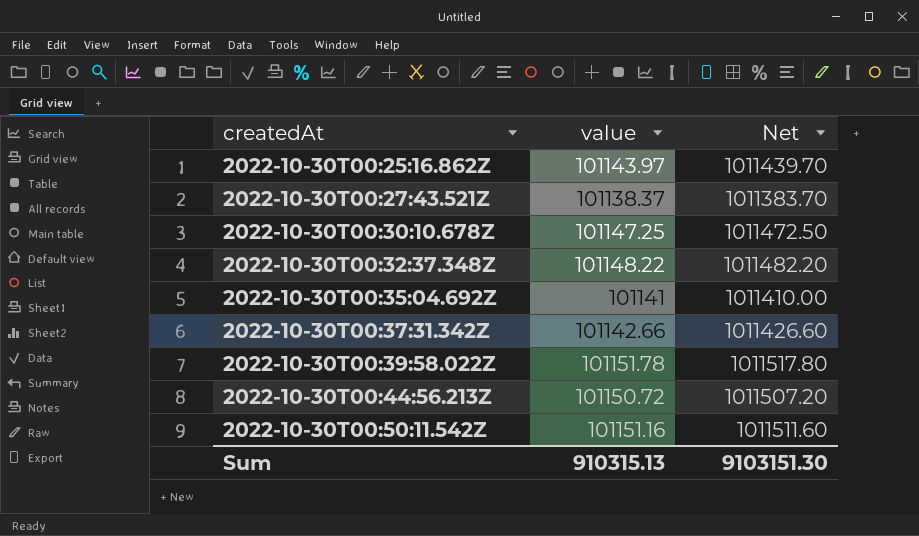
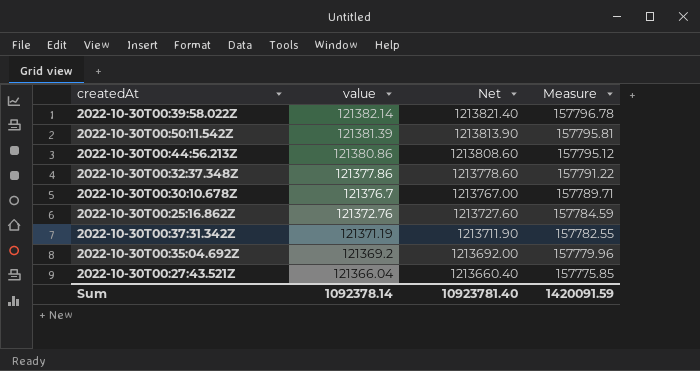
row order: createdAt ascending -> value descending
column Measure | formula: none -> [value] * 1.3
2022-10-30T00:39:58.022Z | value: 101151.78 -> 121382.14
2022-10-30T00:39:58.022Z | Net: 1011517.80 -> 1213821.40
2022-10-30T00:50:11.542Z | value: 101151.16 -> 121381.39
2022-10-30T00:50:11.542Z | Net: 1011511.60 -> 1213813.90
2022-10-30T00:44:56.213Z | value: 101150.72 -> 121380.86
2022-10-30T00:44:56.213Z | Net: 1011507.20 -> 1213808.60
2022-10-30T00:32:37.348Z | value: 101148.22 -> 121377.86
2022-10-30T00:32:37.348Z | Net: 1011482.20 -> 1213778.60
2022-10-30T00:30:10.678Z | value: 101147.25 -> 121376.7
2022-10-30T00:30:10.678Z | Net: 1011472.50 -> 1213767.00
2022-10-30T00:25:16.862Z | value: 101143.97 -> 121372.76
2022-10-30T00:25:16.862Z | Net: 1011439.70 -> 1213727.60
2022-10-30T00:37:31.342Z | value: 101142.66 -> 121371.19
2022-10-30T00:37:31.342Z | Net: 1011426.60 -> 1213711.90
2022-10-30T00:35:04.692Z | value: 101141 -> 121369.2
2022-10-30T00:35:04.692Z | Net: 1011410.00 -> 1213692.00
2022-10-30T00:27:43.521Z | value: 101138.37 -> 121366.04
2022-10-30T00:27:43.521Z | Net: 1011383.70 -> 1213660.40
Sum | value: 910315.13 -> 1092378.14
Sum | Net: 9103151.30 -> 10923781.40

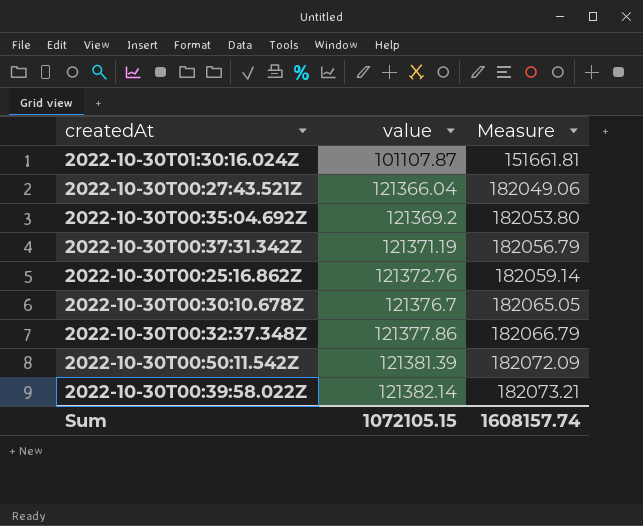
row order: value descending -> value ascending
column Net | formula: [value] * 10 -> none
column Measure | formula: [value] * 1.3 -> [value] * 1.5
row 2022-10-30T00:44:56.213Z: 121380.86 | 1213808.60 | 157795.12 -> none
row 2022-10-30T01:30:16.024Z: none -> 101107.87 | 151661.81
Sum | value: 1092378.14 -> 1072105.15
Sum | Measure: 1420091.59 -> 1608157.74

